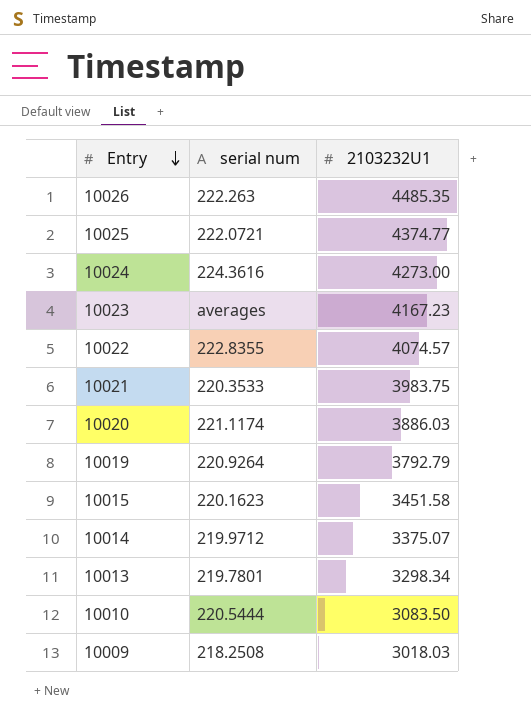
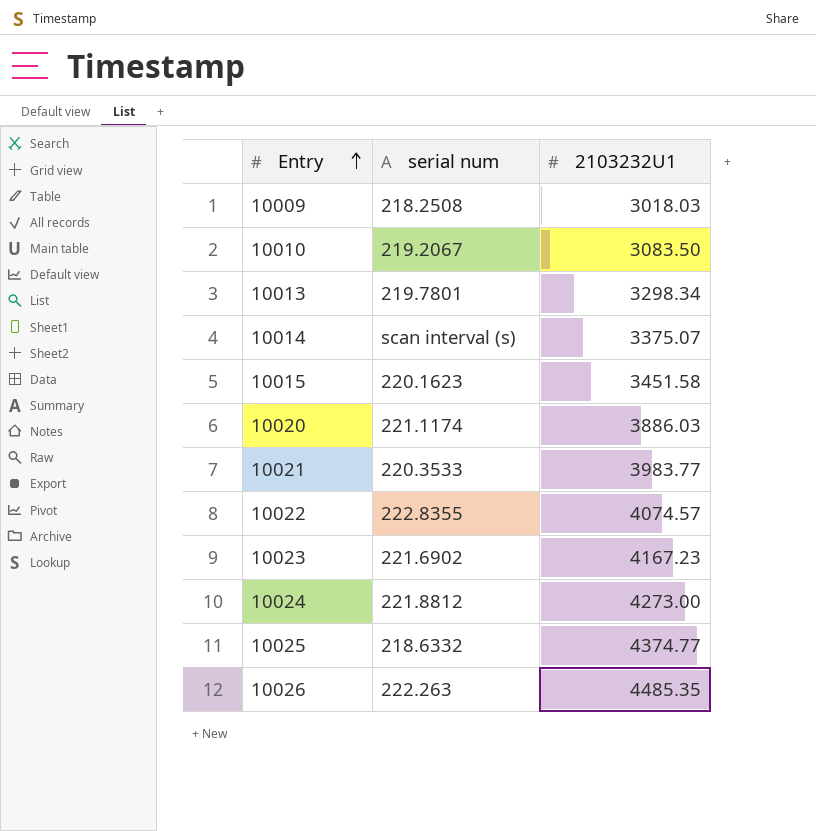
row order: Entry descending -> Entry ascending
row 10019: 220.9264 | 3792.79 -> none
10010 | serial num: 220.5444 -> 219.2067
10014 | serial num: 219.9712 -> scan interval (s)
10021 | 2103232U1: 3983.75 -> 3983.77
10023 | serial num: averages -> 221.6902
10024 | serial num: 224.3616 -> 221.8812
10025 | serial num: 222.0721 -> 218.6332

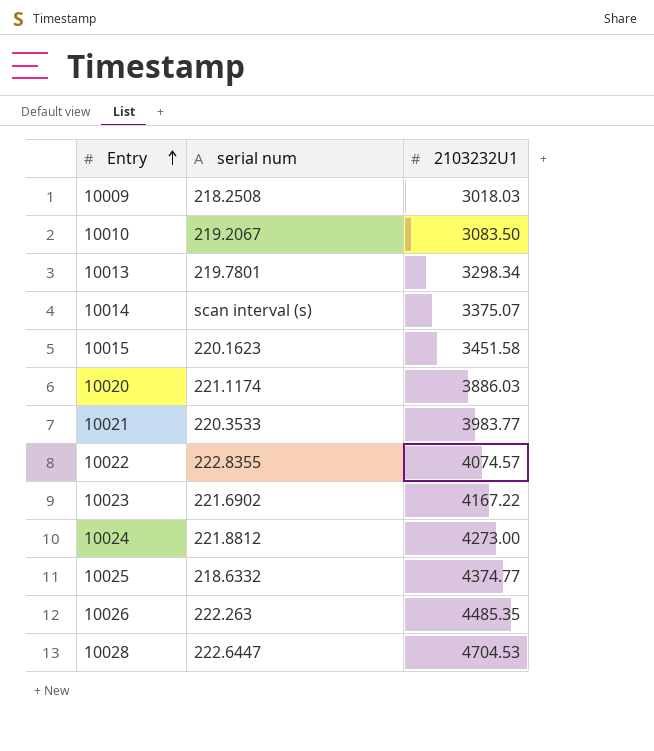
10023 | 2103232U1: 4167.23 -> 4167.22
row 10028: none -> 222.6447 | 4704.53

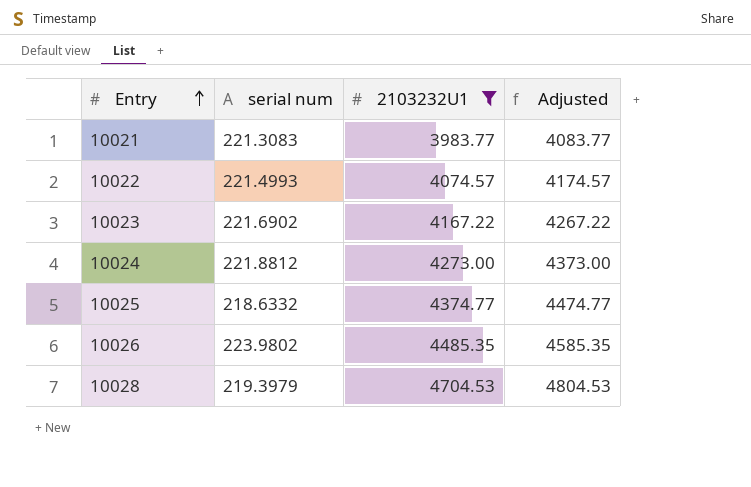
filter: none -> 2103232U1 >= 3983.77
column Adjusted | formula: none -> [2103232U1] + 100
10021 | serial num: 220.3533 -> 221.3083
10022 | serial num: 222.8355 -> 221.4993
10026 | serial num: 222.263 -> 223.9802
10028 | serial num: 222.6447 -> 219.3979

